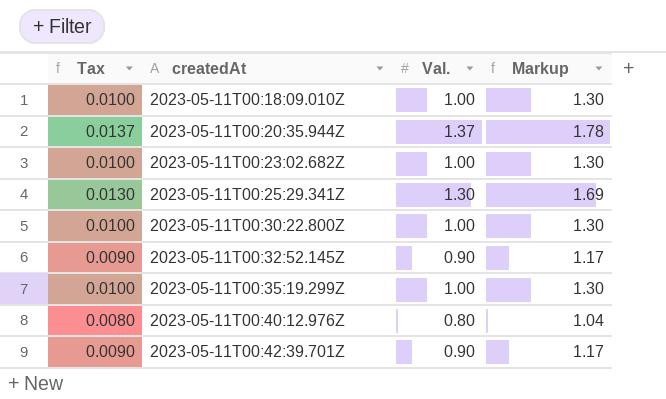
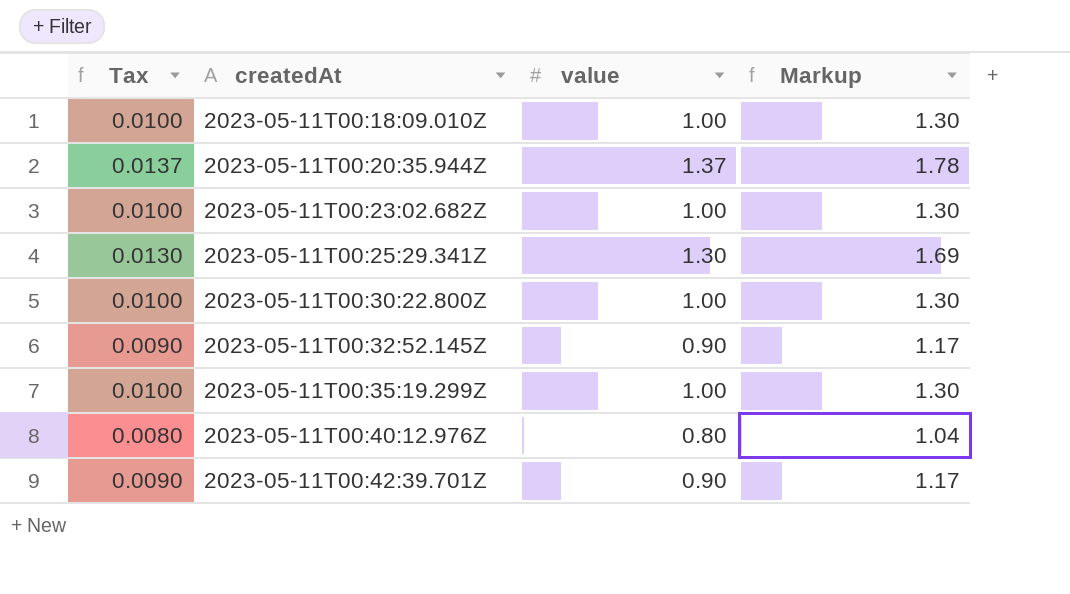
column name: Val. -> value

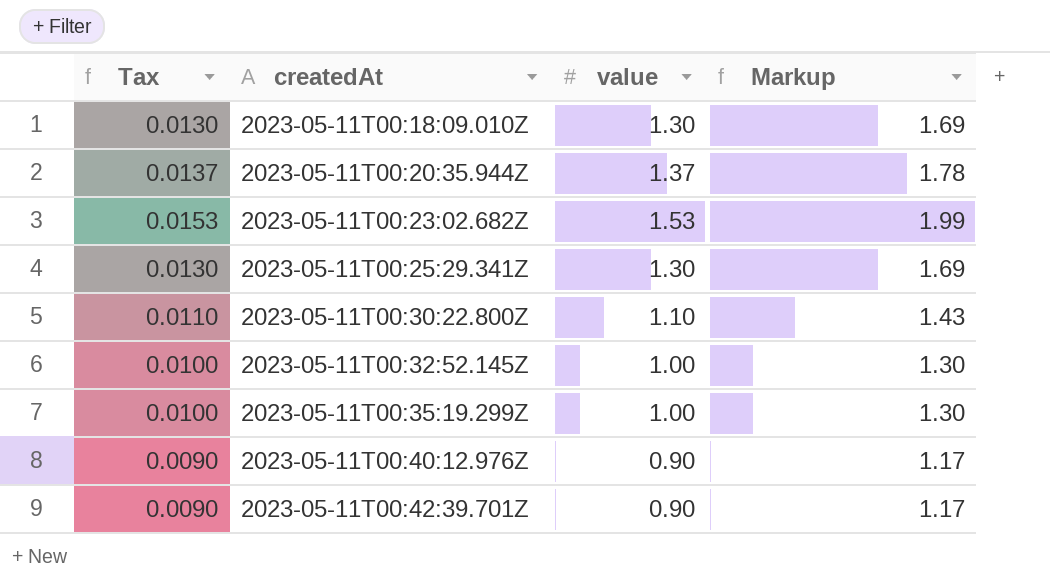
2023-05-11T00:18:09.010Z | Tax: 0.0100 -> 0.0130
2023-05-11T00:18:09.010Z | value: 1.00 -> 1.30
2023-05-11T00:18:09.010Z | Markup: 1.30 -> 1.69
2023-05-11T00:23:02.682Z | Tax: 0.0100 -> 0.0153
2023-05-11T00:23:02.682Z | value: 1.00 -> 1.53
2023-05-11T00:23:02.682Z | Markup: 1.30 -> 1.99
2023-05-11T00:30:22.800Z | Tax: 0.0100 -> 0.0110
2023-05-11T00:30:22.800Z | value: 1.00 -> 1.10
2023-05-11T00:30:22.800Z | Markup: 1.30 -> 1.43
2023-05-11T00:32:52.145Z | Tax: 0.0090 -> 0.0100
2023-05-11T00:32:52.145Z | value: 0.90 -> 1.00
2023-05-11T00:32:52.145Z | Markup: 1.17 -> 1.30
2023-05-11T00:40:12.976Z | Tax: 0.0080 -> 0.0090
2023-05-11T00:40:12.976Z | value: 0.80 -> 0.90
2023-05-11T00:40:12.976Z | Markup: 1.04 -> 1.17

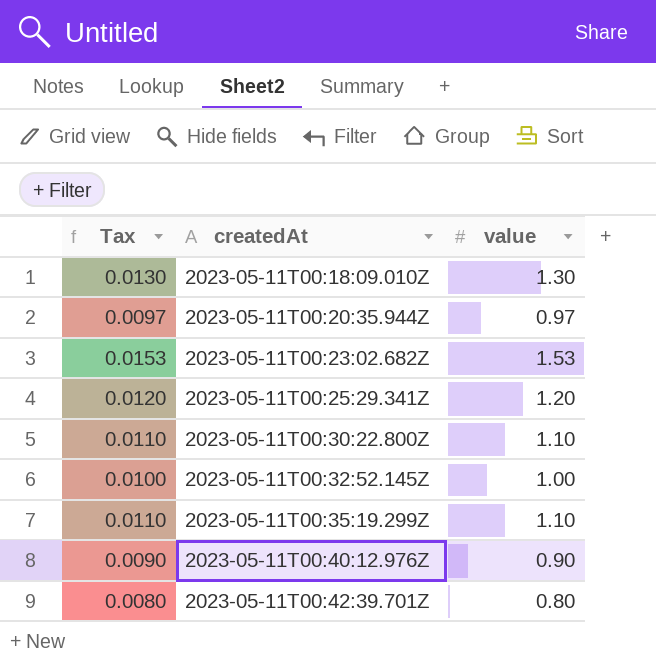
column Markup | formula: [value] * 1.3 -> none
2023-05-11T00:20:35.944Z | Tax: 0.0137 -> 0.0097
2023-05-11T00:20:35.944Z | value: 1.37 -> 0.97
2023-05-11T00:25:29.341Z | Tax: 0.0130 -> 0.0120
2023-05-11T00:25:29.341Z | value: 1.30 -> 1.20
2023-05-11T00:35:19.299Z | Tax: 0.0100 -> 0.0110
2023-05-11T00:35:19.299Z | value: 1.00 -> 1.10
2023-05-11T00:42:39.701Z | Tax: 0.0090 -> 0.0080
2023-05-11T00:42:39.701Z | value: 0.90 -> 0.80

